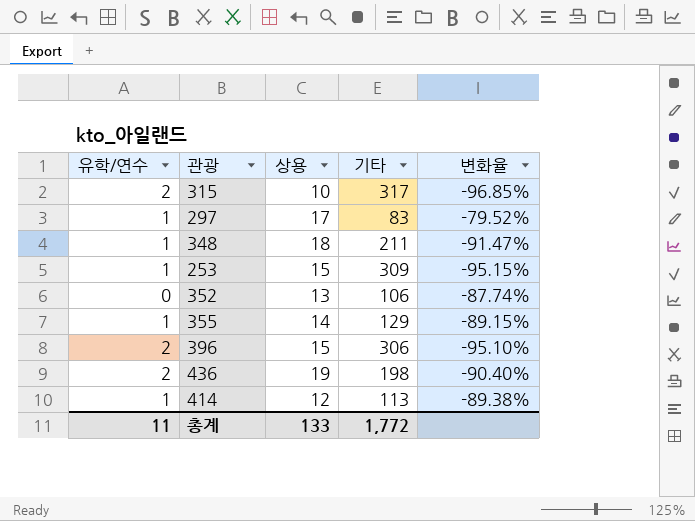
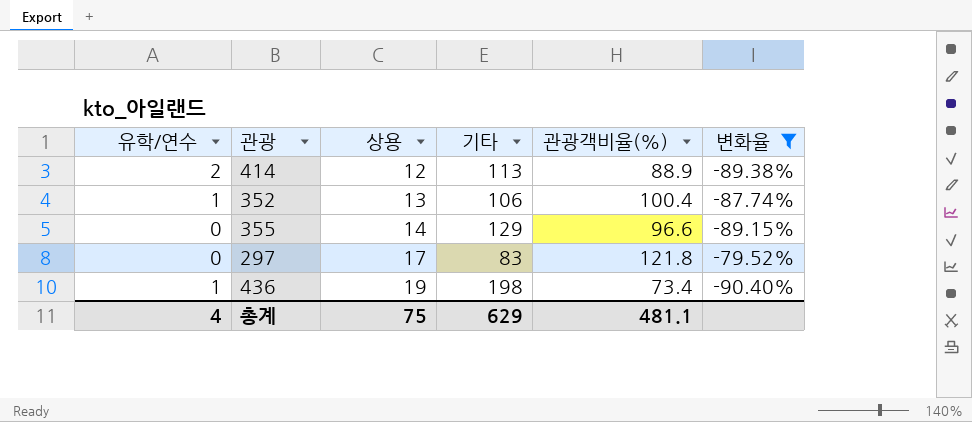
filter: none -> 변화율 >= -90.40%
row order: none -> 상용 ascending
column 관광객비율(%) | position: none -> 5
414 | 유학/연수: 1 -> 2
352 | 유학/연수: 0 -> 1
355 | 유학/연수: 1 -> 0
297 | 유학/연수: 1 -> 0
436 | 유학/연수: 2 -> 1
총계 | 유학/연수: 11 -> 4
총계 | 상용: 133 -> 75
총계 | 기타: 1,772 -> 629

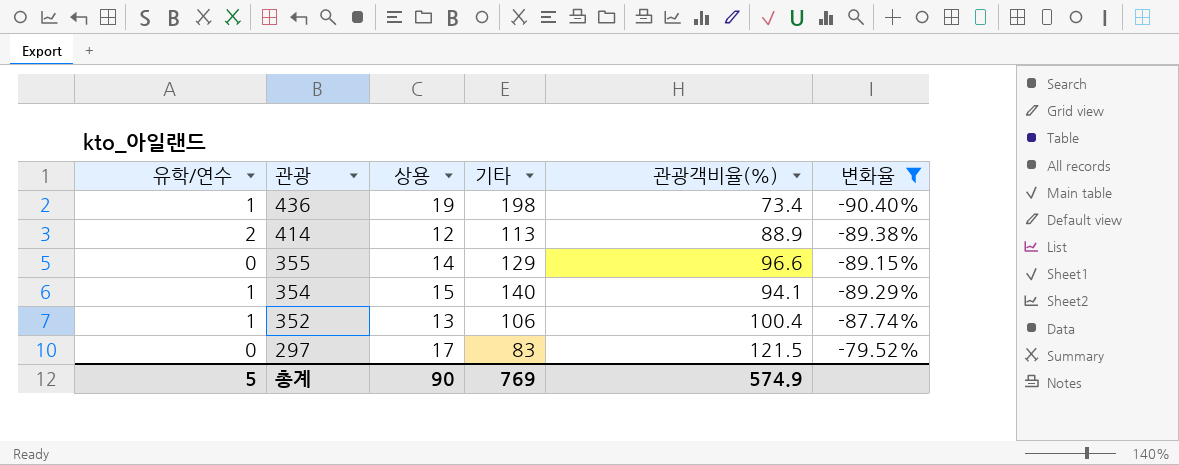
row order: 상용 ascending -> 관광 descending
row 354: none -> 1 | 15 | 140 | 94.1 | -89.29%
297 | 관광객비율(%): 121.8 -> 121.5
총계 | 유학/연수: 4 -> 5
총계 | 상용: 75 -> 90
총계 | 기타: 629 -> 769
총계 | 관광객비율(%): 481.1 -> 574.9

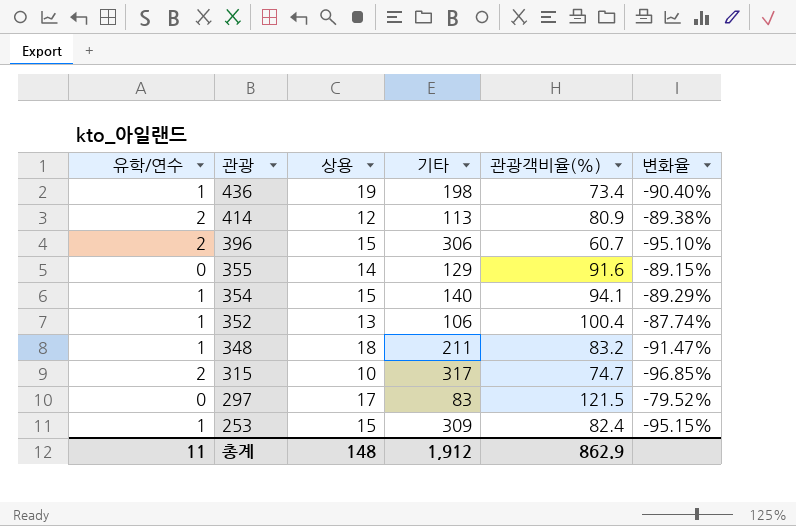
filter: 변화율 >= -90.40% -> none
414 | 관광객비율(%): 88.9 -> 80.9
355 | 관광객비율(%): 96.6 -> 91.6
총계 | 유학/연수: 5 -> 11
총계 | 상용: 90 -> 148
총계 | 기타: 769 -> 1,912
총계 | 관광객비율(%): 574.9 -> 862.9

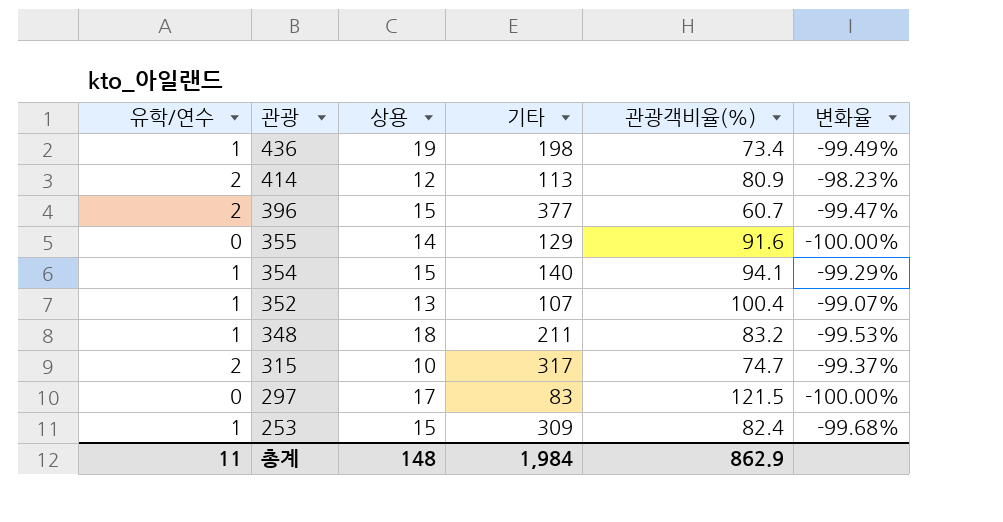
column 변화율 | formula: ([상용] - [기타]) / [기타] -> ([유학/연수] - [기타]) / [기타]
396 | 기타: 306 -> 377
352 | 기타: 106 -> 107
총계 | 기타: 1,912 -> 1,984

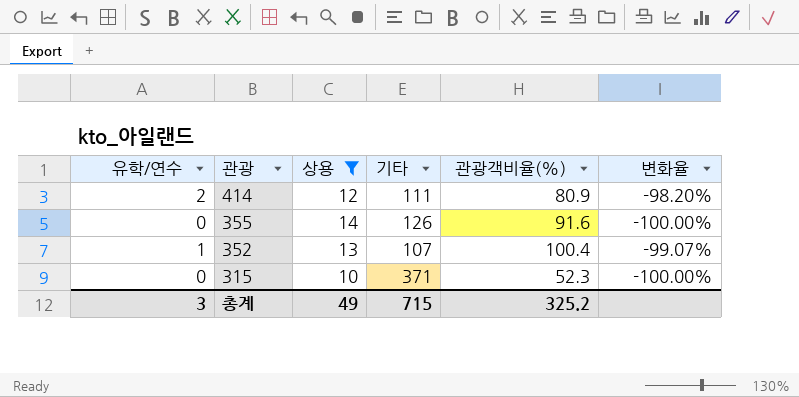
filter: none -> 상용 <= 14
414 | 기타: 113 -> 111
414 | 변화율: -98.23% -> -98.20%
355 | 기타: 129 -> 126
315 | 유학/연수: 2 -> 0
315 | 기타: 317 -> 371
315 | 관광객비율(%): 74.7 -> 52.3
315 | 변화율: -99.37% -> -100.00%
총계 | 유학/연수: 11 -> 3
총계 | 상용: 148 -> 49
총계 | 기타: 1,984 -> 715
총계 | 관광객비율(%): 862.9 -> 325.2

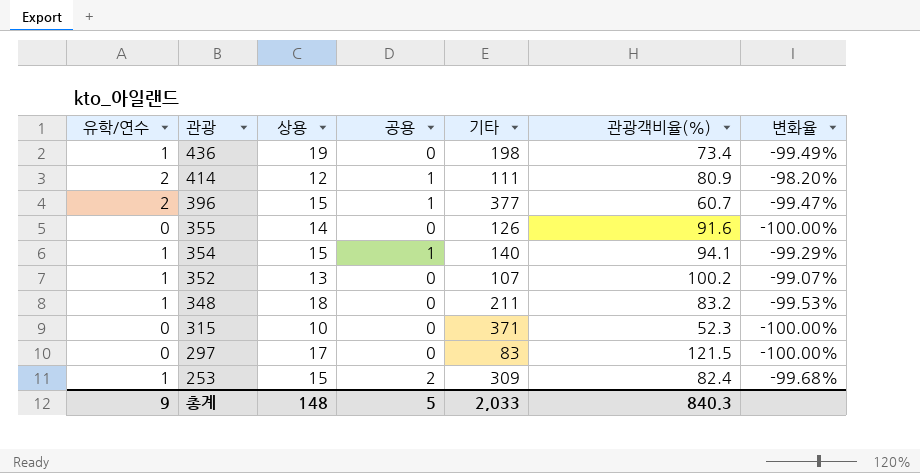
filter: 상용 <= 14 -> none
column 공용 | position: none -> 4
352 | 관광객비율(%): 100.4 -> 100.2
총계 | 유학/연수: 3 -> 9
총계 | 상용: 49 -> 148
총계 | 기타: 715 -> 2,033
총계 | 관광객비율(%): 325.2 -> 840.3

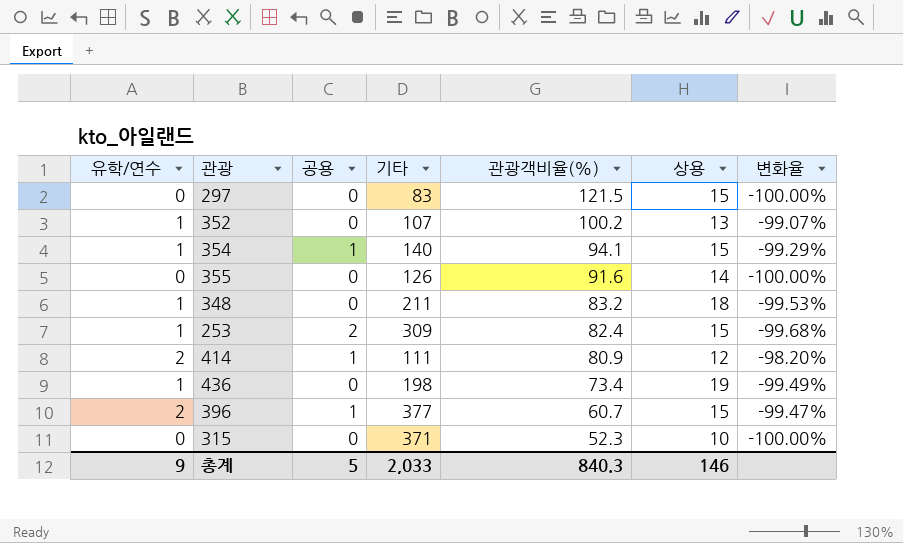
row order: 관광 descending -> 관광객비율(%) descending
column 상용 | position: 3 -> 6
297 | 상용: 17 -> 15
총계 | 상용: 148 -> 146

